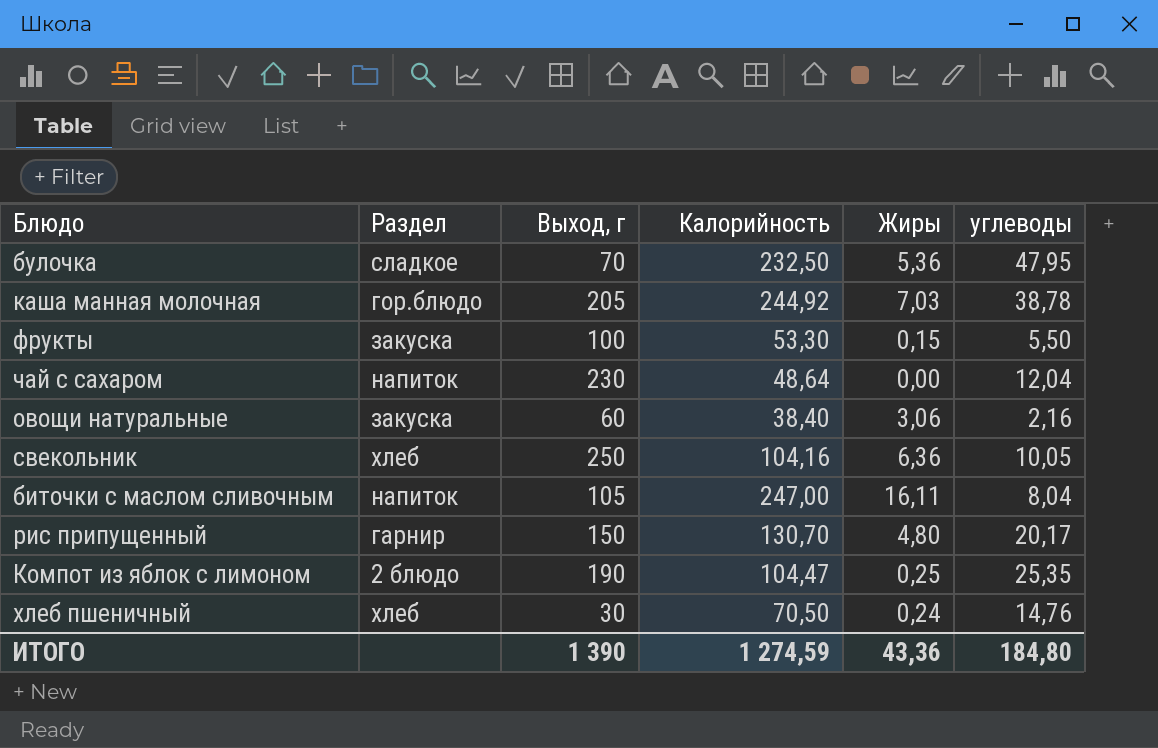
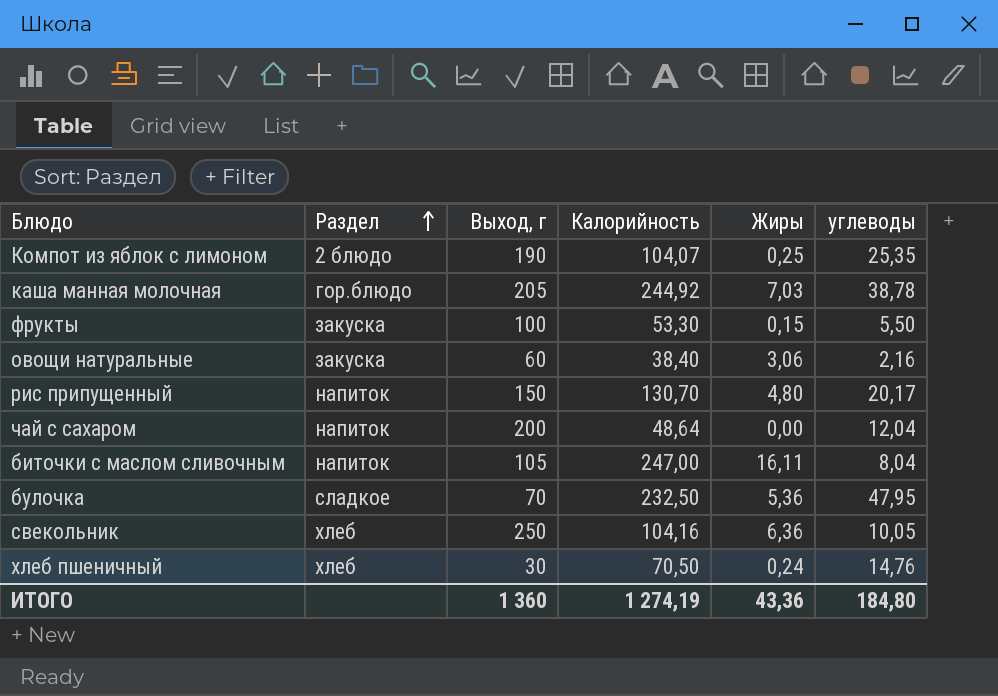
row order: none -> Раздел ascending
Компот из яблок с лимоном | Калорийность: 104,47 -> 104,07
рис припущенный | Раздел: гарнир -> напиток
чай с сахаром | Выход, г: 230 -> 200
ИТОГО | Выход, г: 1 390 -> 1 360
ИТОГО | Калорийность: 1 274,59 -> 1 274,19

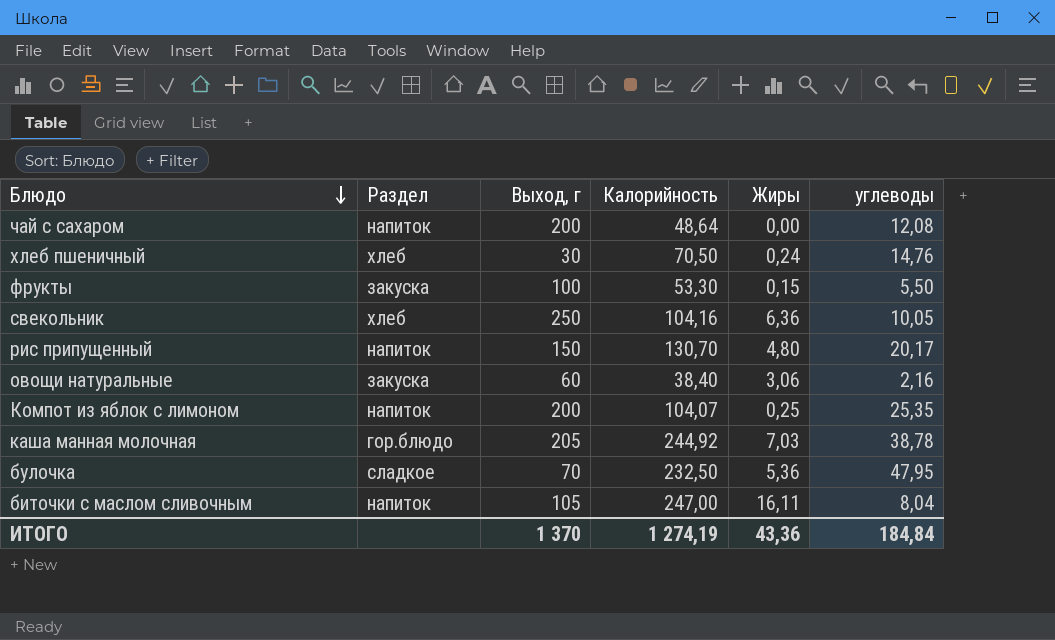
row order: Раздел ascending -> Блюдо descending
чай с сахаром | углеводы: 12,04 -> 12,08
Компот из яблок с лимоном | Раздел: 2 блюдо -> напиток
Компот из яблок с лимоном | Выход, г: 190 -> 200
ИТОГО | Выход, г: 1 360 -> 1 370
ИТОГО | углеводы: 184,80 -> 184,84

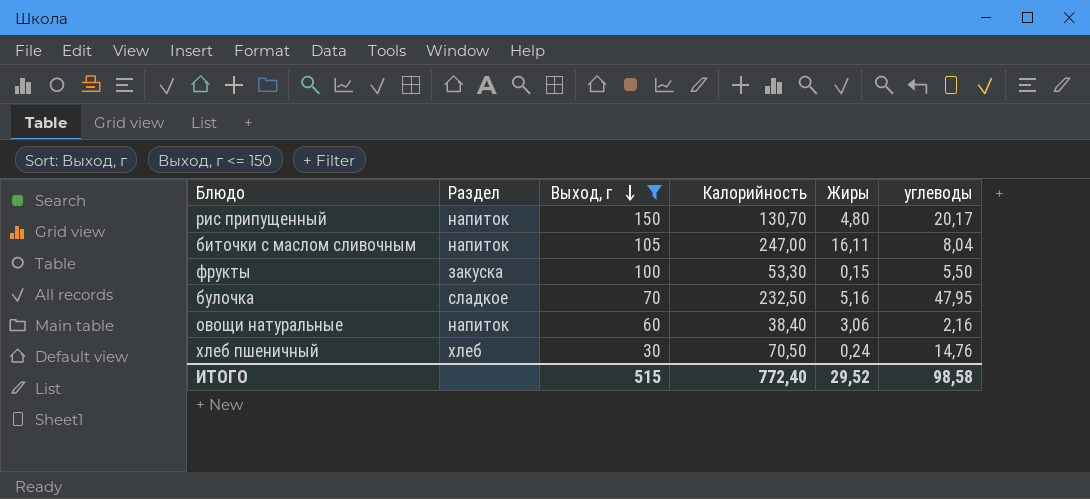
filter: none -> Выход, г <= 150
row order: Блюдо descending -> Выход, г descending
булочка | Жиры: 5,36 -> 5,16
овощи натуральные | Раздел: закуска -> напиток
ИТОГО | Выход, г: 1 370 -> 515
ИТОГО | Калорийность: 1 274,19 -> 772,40
ИТОГО | Жиры: 43,36 -> 29,52
ИТОГО | углеводы: 184,84 -> 98,58

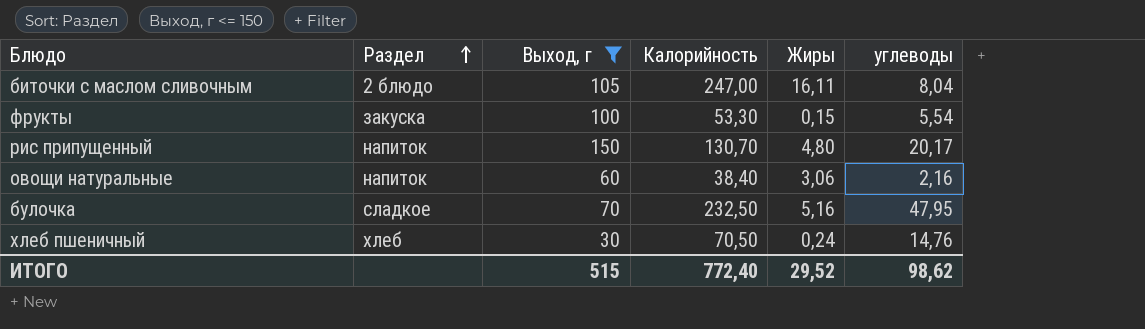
row order: Выход, г descending -> Раздел ascending
биточки с маслом сливочным | Раздел: напиток -> 2 блюдо
фрукты | углеводы: 5,50 -> 5,54
ИТОГО | углеводы: 98,58 -> 98,62

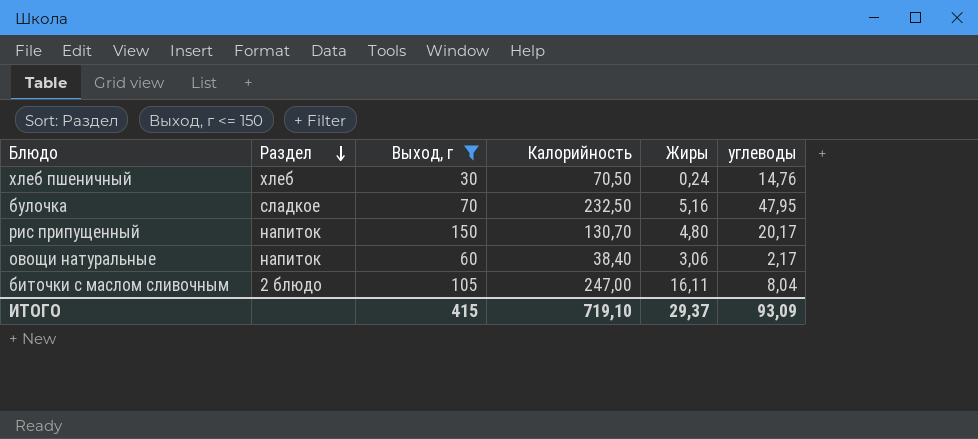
row order: Раздел ascending -> Раздел descending
row фрукты: закуска | 100 | 53,30 | 0,15 | 5,54 -> none
овощи натуральные | углеводы: 2,16 -> 2,17
ИТОГО | Выход, г: 515 -> 415
ИТОГО | Калорийность: 772,40 -> 719,10
ИТОГО | Жиры: 29,52 -> 29,37
ИТОГО | углеводы: 98,62 -> 93,09

